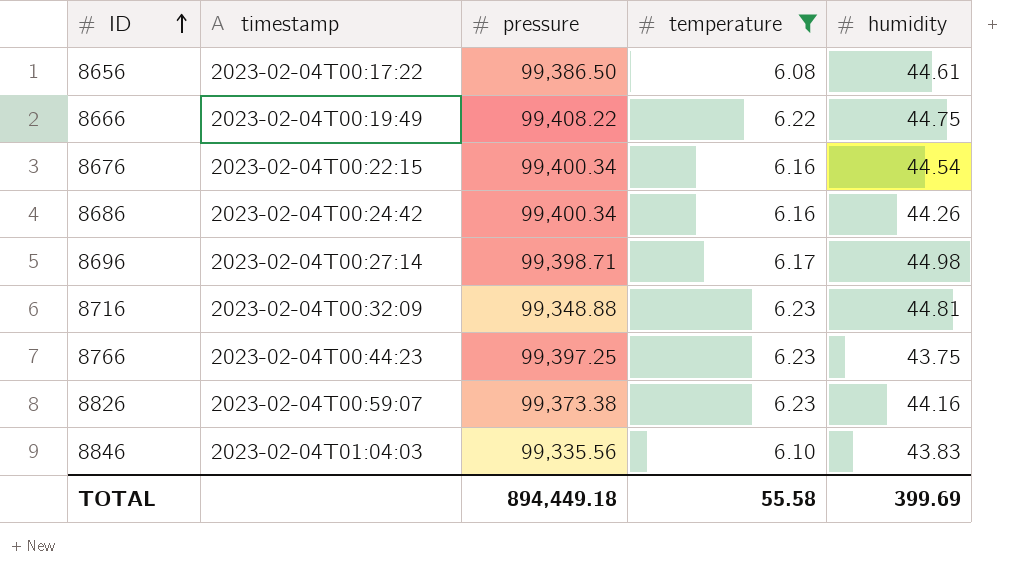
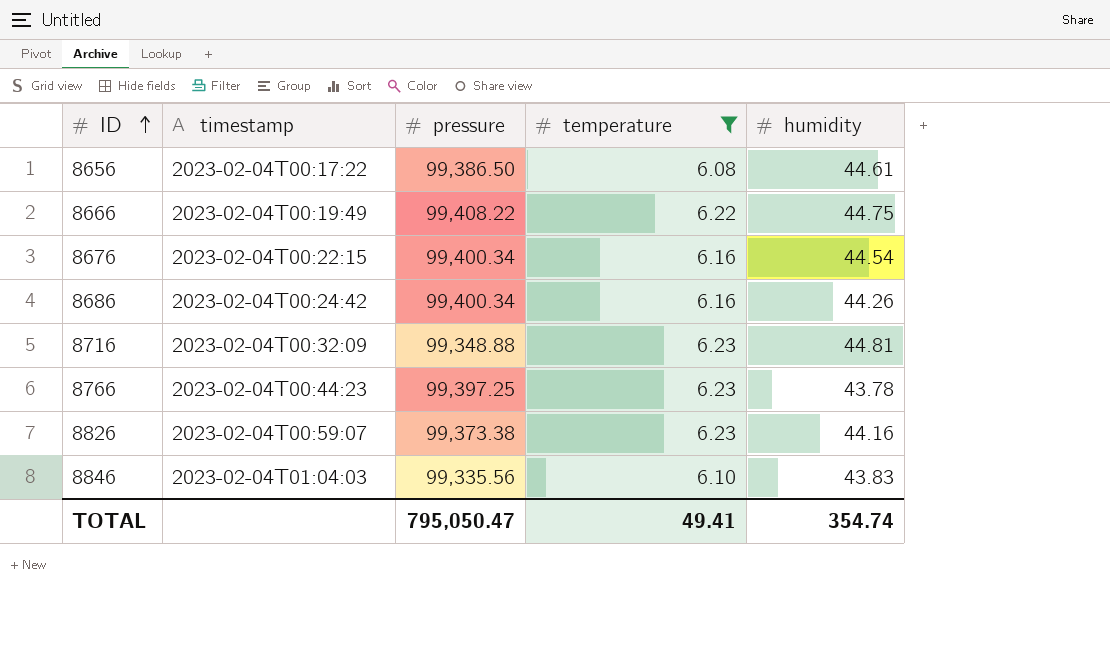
row 8696: 2023-02-04T00:27:14 | 99,398.71 | 6.17 | 44.98 -> none
8766 | humidity: 43.75 -> 43.78
TOTAL | pressure: 894,449.18 -> 795,050.47
TOTAL | temperature: 55.58 -> 49.41
TOTAL | humidity: 399.69 -> 354.74

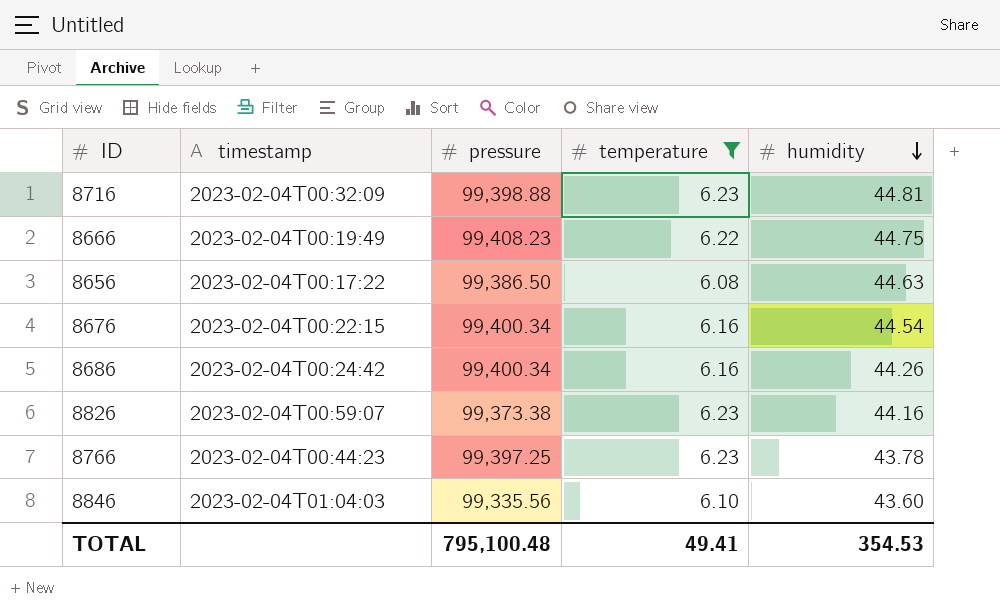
row order: ID ascending -> humidity descending
8716 | pressure: 99,348.88 -> 99,398.88
8666 | pressure: 99,408.22 -> 99,408.23
8656 | humidity: 44.61 -> 44.63
8846 | humidity: 43.83 -> 43.60
TOTAL | pressure: 795,050.47 -> 795,100.48
TOTAL | humidity: 354.74 -> 354.53

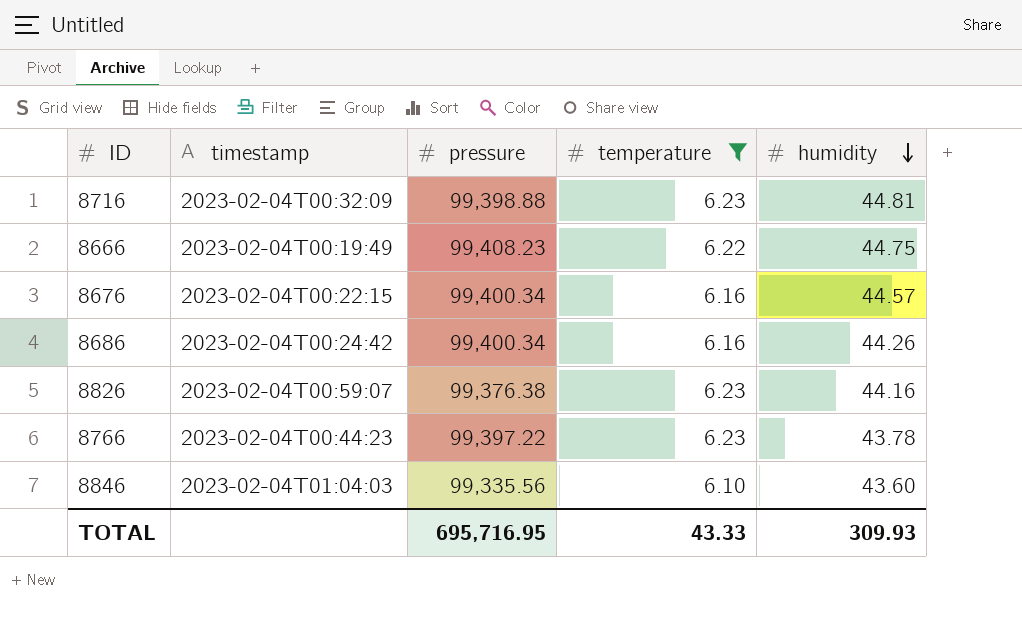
row 8656: 2023-02-04T00:17:22 | 99,386.50 | 6.08 | 44.63 -> none
8676 | humidity: 44.54 -> 44.57
8826 | pressure: 99,373.38 -> 99,376.38
8766 | pressure: 99,397.25 -> 99,397.22
TOTAL | pressure: 795,100.48 -> 695,716.95
TOTAL | temperature: 49.41 -> 43.33
TOTAL | humidity: 354.53 -> 309.93

